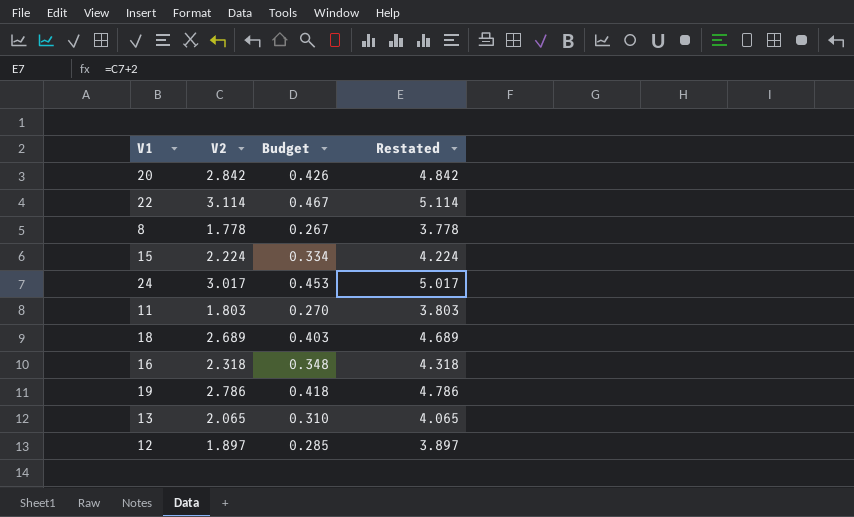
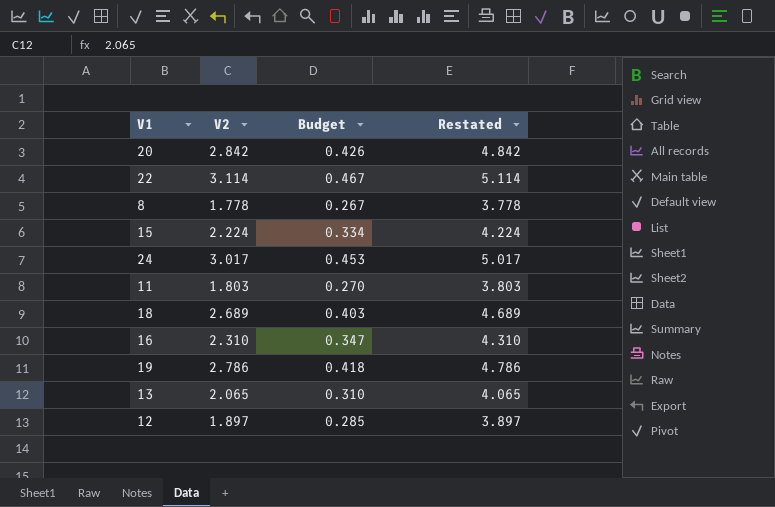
16 | V2: 2.318 -> 2.310
16 | Budget: 0.348 -> 0.347
16 | Restated: 4.318 -> 4.310

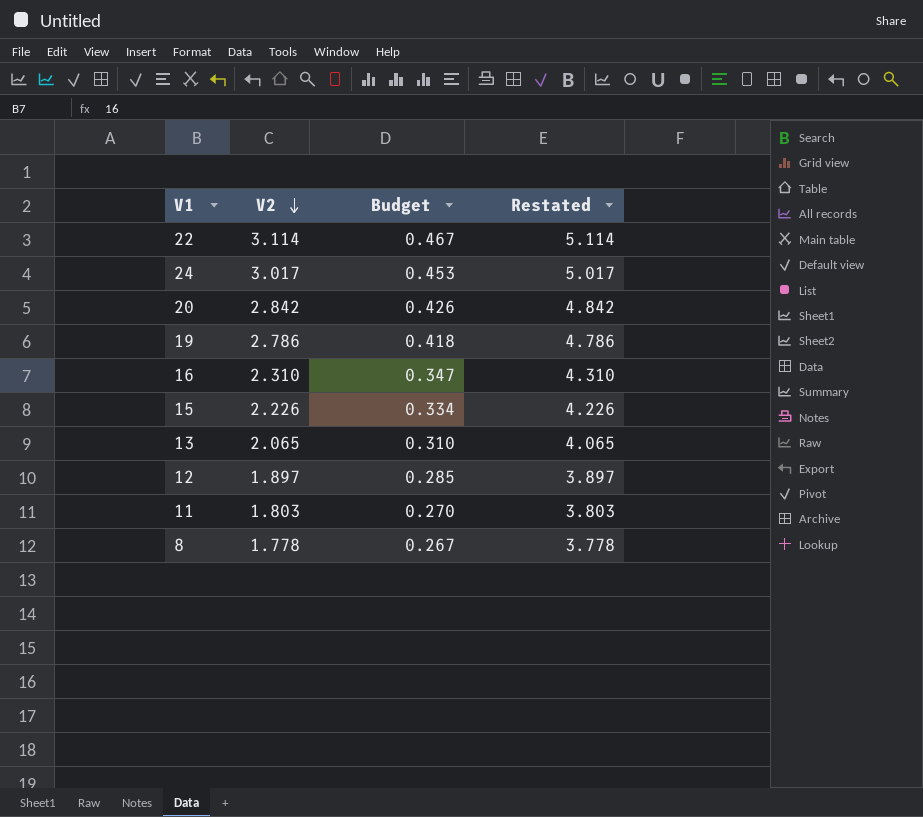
row order: none -> V2 descending
row 18: 2.689 | 0.403 | 4.689 -> none
15 | V2: 2.224 -> 2.226
15 | Restated: 4.224 -> 4.226

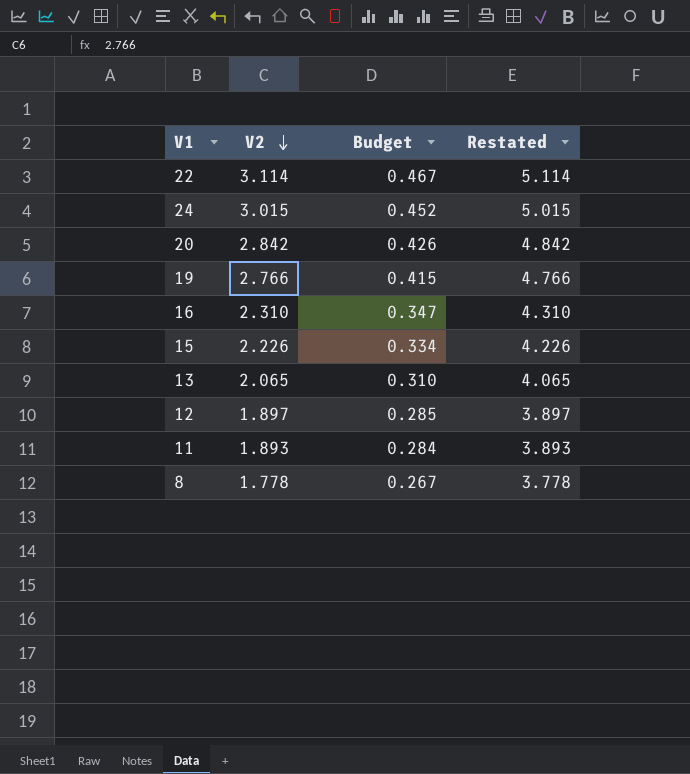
24 | V2: 3.017 -> 3.015
24 | Budget: 0.453 -> 0.452
24 | Restated: 5.017 -> 5.015
19 | V2: 2.786 -> 2.766
19 | Budget: 0.418 -> 0.415
19 | Restated: 4.786 -> 4.766
11 | V2: 1.803 -> 1.893
11 | Budget: 0.270 -> 0.284
11 | Restated: 3.803 -> 3.893

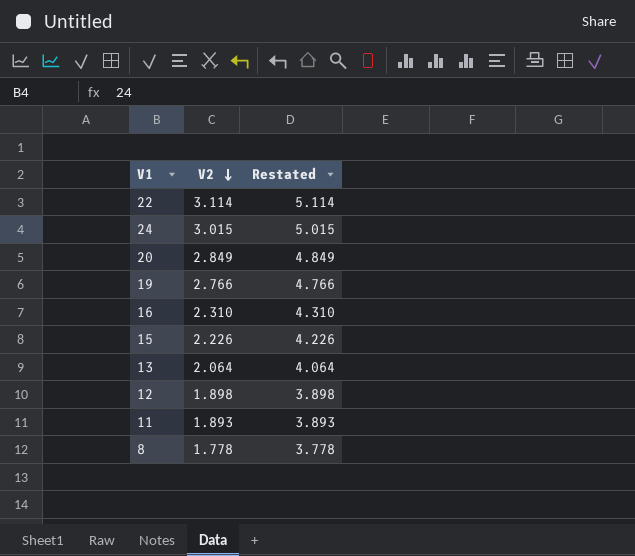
column Budget | formula: [V2] * 0.15 -> none
20 | V2: 2.842 -> 2.849
20 | Restated: 4.842 -> 4.849
13 | V2: 2.065 -> 2.064
13 | Restated: 4.065 -> 4.064
12 | V2: 1.897 -> 1.898
12 | Restated: 3.897 -> 3.898

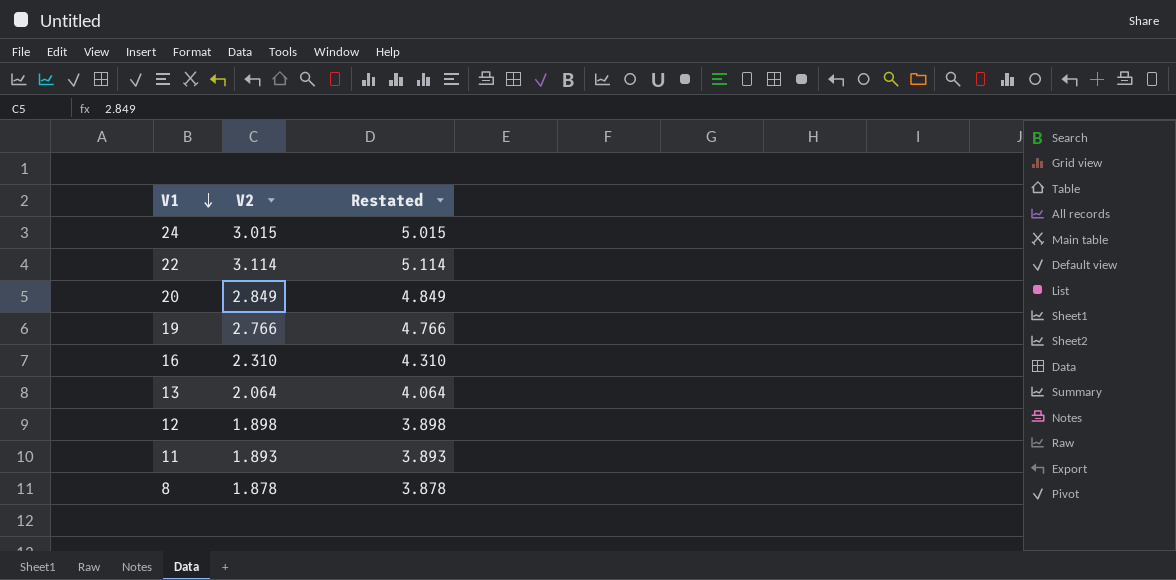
row order: V2 descending -> V1 descending
row 15: 2.226 | 4.226 -> none
8 | V2: 1.778 -> 1.878
8 | Restated: 3.778 -> 3.878

